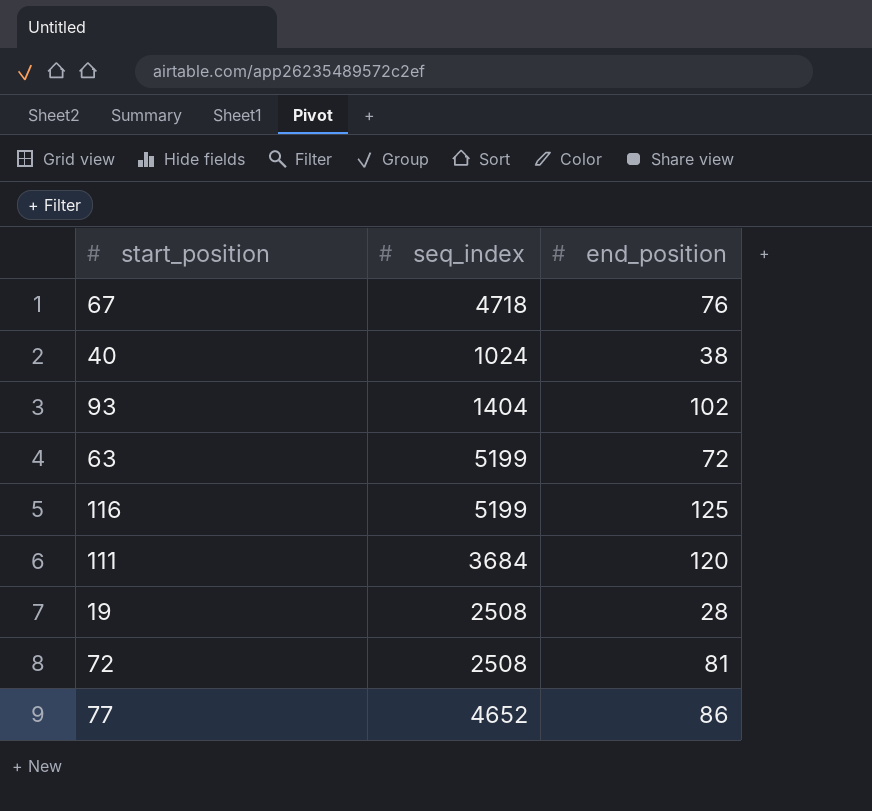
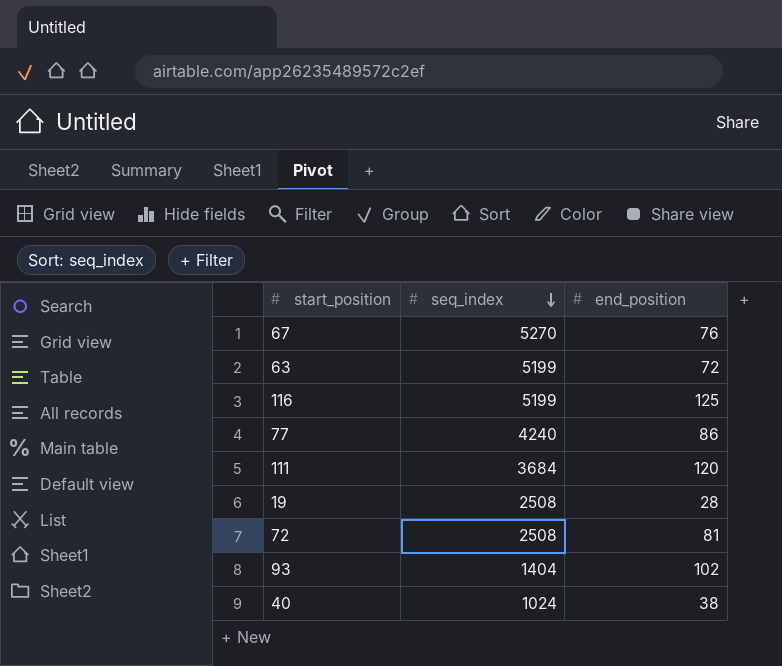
row order: none -> seq_index descending
67 | seq_index: 4718 -> 5270
77 | seq_index: 4652 -> 4240

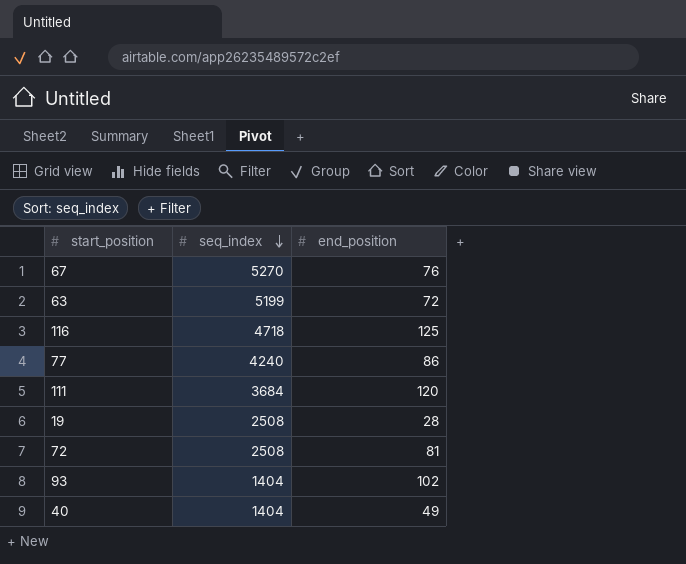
116 | seq_index: 5199 -> 4718
40 | seq_index: 1024 -> 1404
40 | end_position: 38 -> 49

